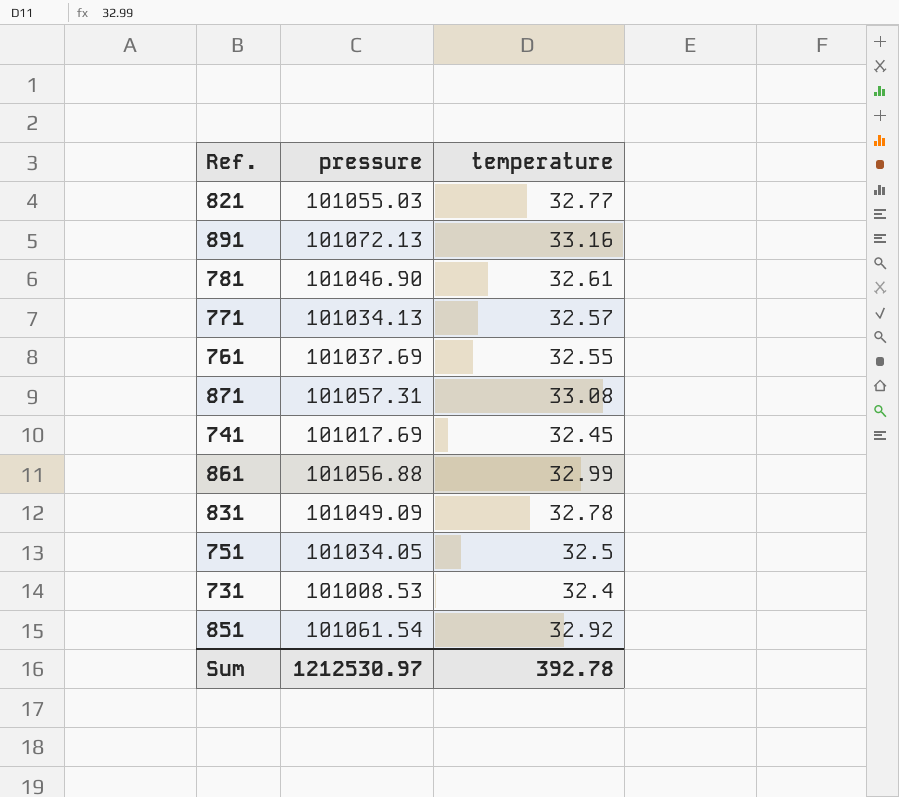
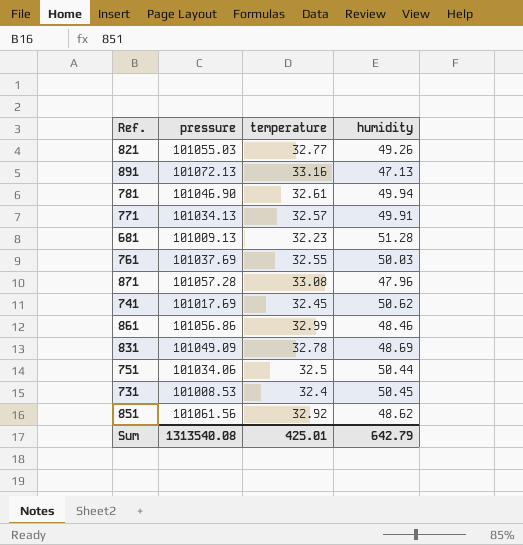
column humidity | position: none -> 4
row 681: none -> 101009.13 | 32.23 | 51.28
871 | pressure: 101057.31 -> 101057.28
861 | pressure: 101056.88 -> 101056.86
751 | pressure: 101034.05 -> 101034.06
851 | pressure: 101061.54 -> 101061.56
Sum | pressure: 1212530.97 -> 1313540.08
Sum | temperature: 392.78 -> 425.01

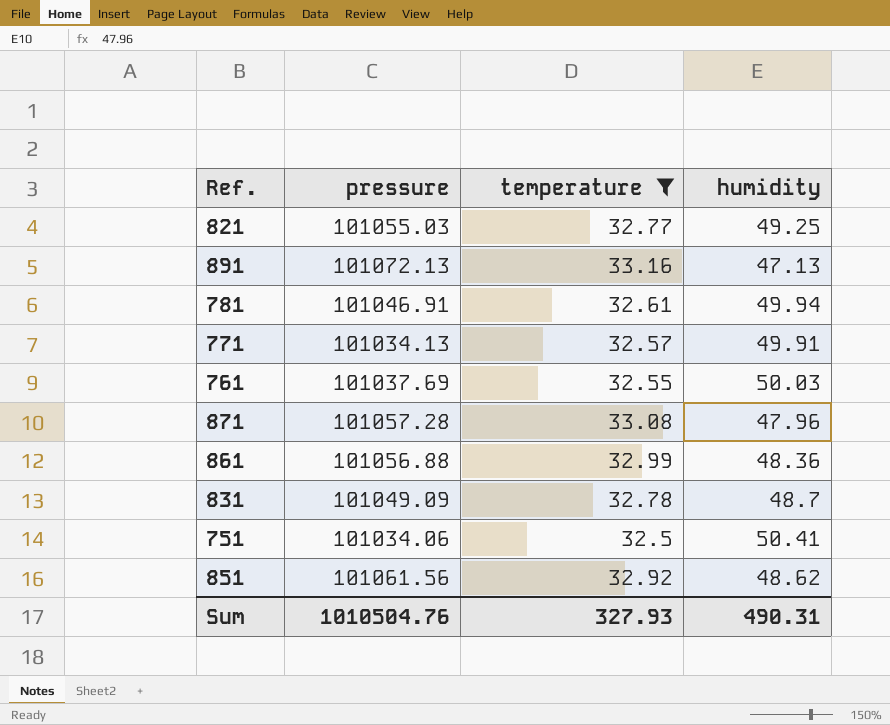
filter: none -> temperature >= 32.5
821 | humidity: 49.26 -> 49.25
781 | pressure: 101046.90 -> 101046.91
861 | pressure: 101056.86 -> 101056.88
861 | humidity: 48.46 -> 48.36
831 | humidity: 48.69 -> 48.7
751 | humidity: 50.44 -> 50.41
Sum | pressure: 1313540.08 -> 1010504.76
Sum | temperature: 425.01 -> 327.93
Sum | humidity: 642.79 -> 490.31

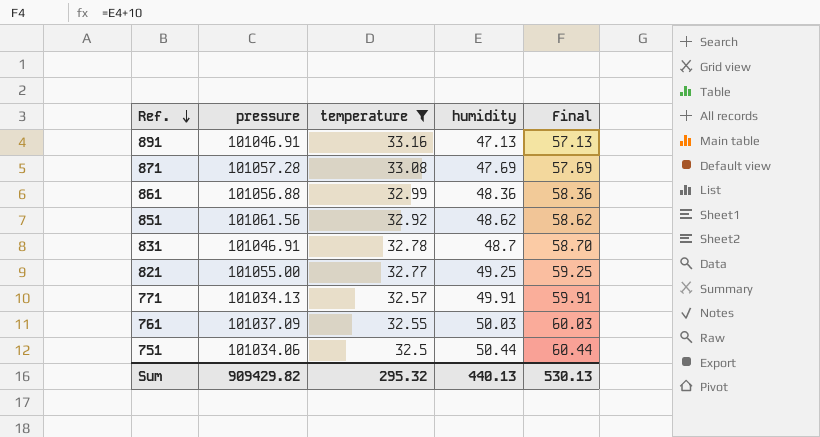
row order: none -> Ref. descending
column Final | formula: none -> [humidity] + 10
row 781: 101046.91 | 32.61 | 49.94 -> none
891 | pressure: 101072.13 -> 101046.91
871 | humidity: 47.96 -> 47.69
831 | pressure: 101049.09 -> 101046.91
821 | pressure: 101055.03 -> 101055.00
761 | pressure: 101037.69 -> 101037.09
751 | humidity: 50.41 -> 50.44
Sum | pressure: 1010504.76 -> 909429.82
Sum | temperature: 327.93 -> 295.32
Sum | humidity: 490.31 -> 440.13

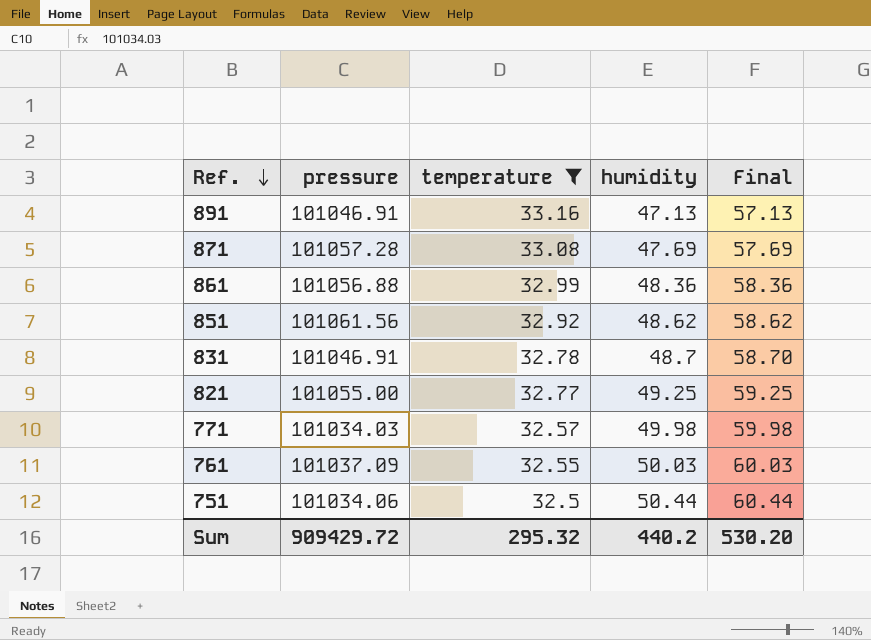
771 | pressure: 101034.13 -> 101034.03
771 | humidity: 49.91 -> 49.98
771 | Final: 59.91 -> 59.98
Sum | pressure: 909429.82 -> 909429.72
Sum | humidity: 440.13 -> 440.2
Sum | Final: 530.13 -> 530.20

